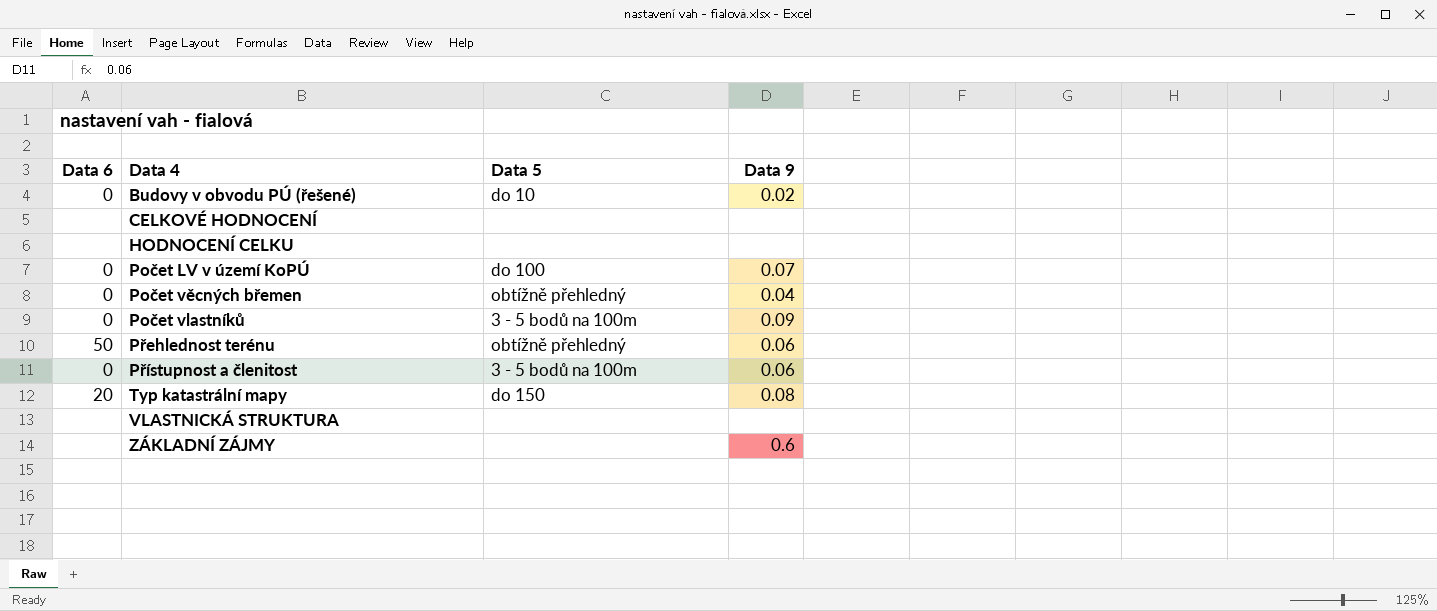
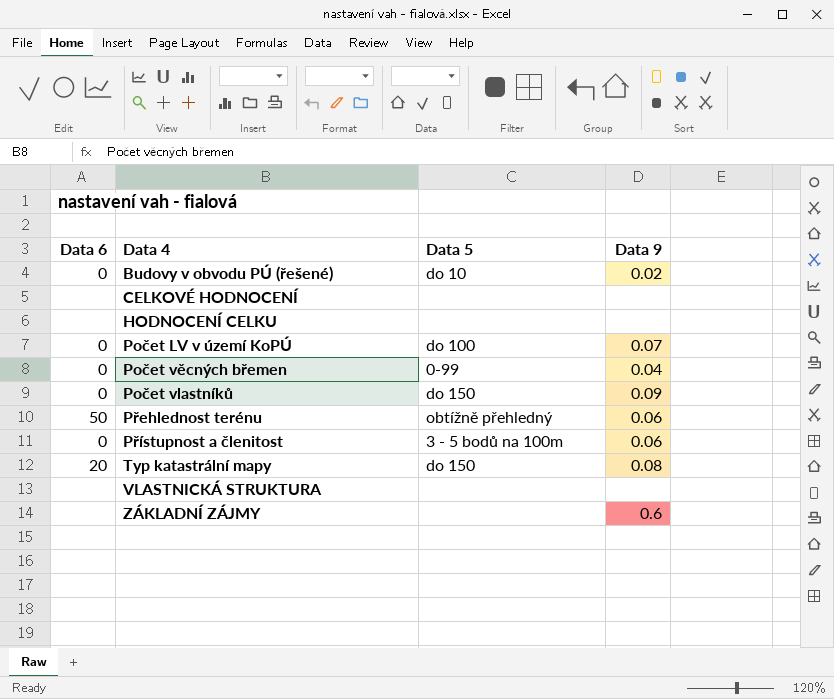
Počet věcných břemen | Data 5: obtížně přehledný -> 0-99
Počet vlastníků | Data 5: 3 - 5 bodů na 100m -> do 150

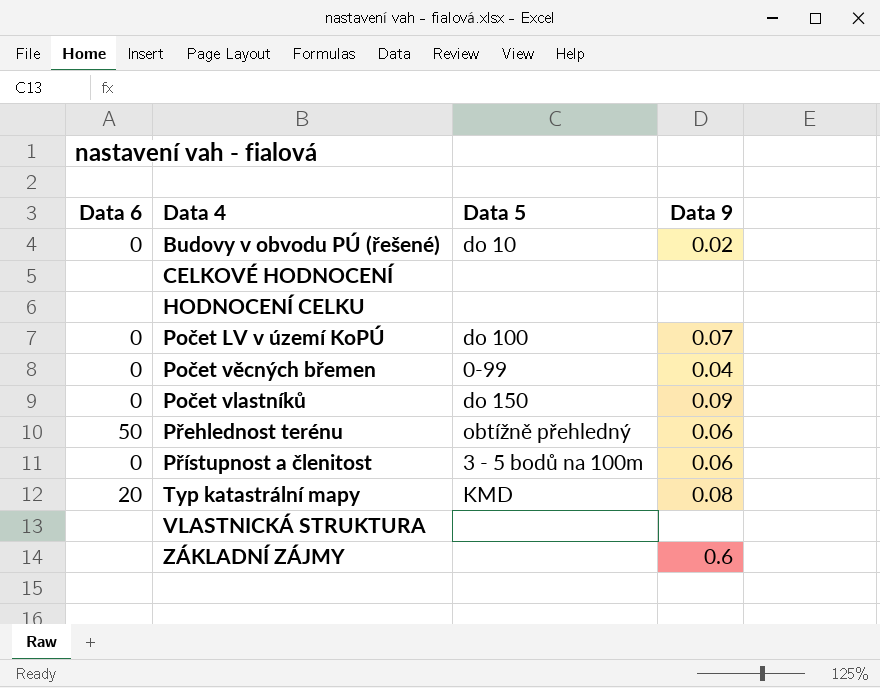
Typ katastrální mapy | Data 5: do 150 -> KMD

